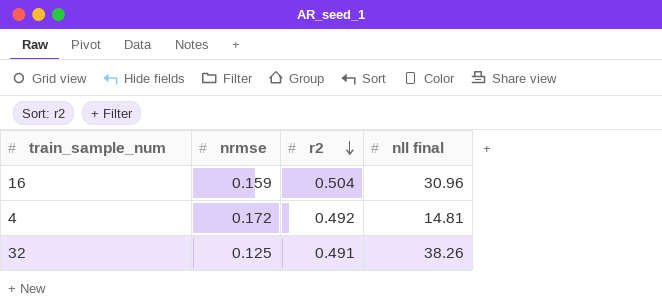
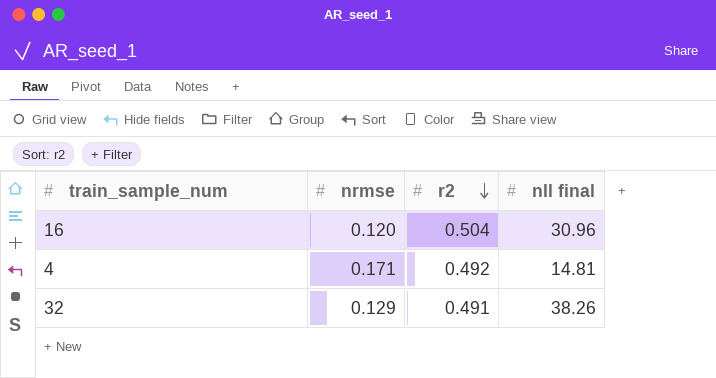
16 | nrmse: 0.159 -> 0.120
4 | nrmse: 0.172 -> 0.171
32 | nrmse: 0.125 -> 0.129

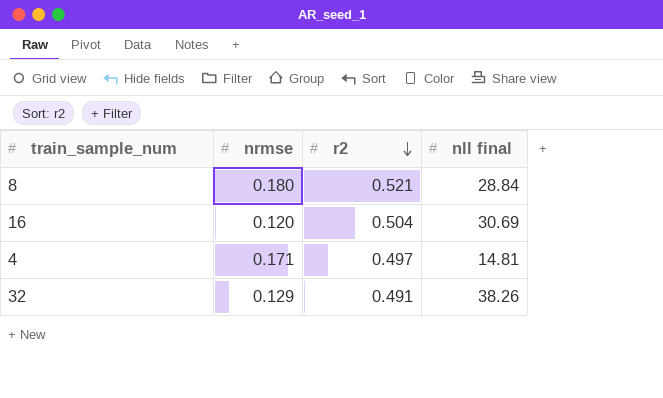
row 8: none -> 0.180 | 0.521 | 28.84
16 | nll final: 30.96 -> 30.69
4 | r2: 0.492 -> 0.497

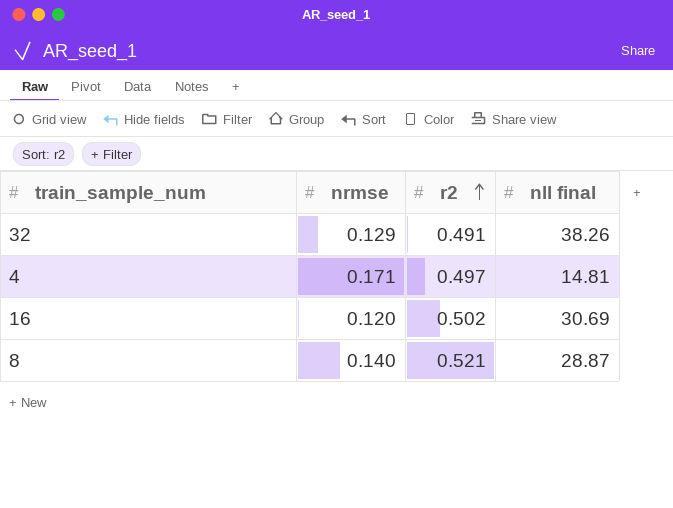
row order: r2 descending -> r2 ascending
16 | r2: 0.504 -> 0.502
8 | nrmse: 0.180 -> 0.140
8 | nll final: 28.84 -> 28.87

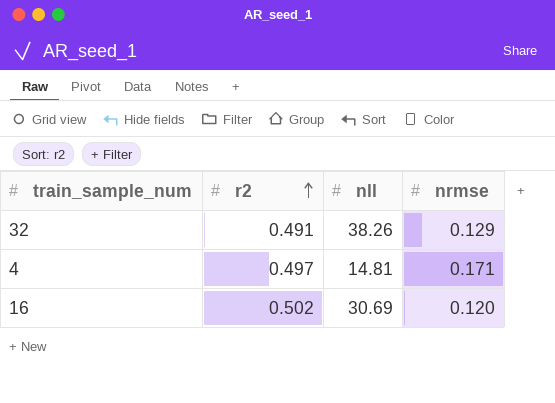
column name: nll final -> nll
column nrmse | position: 2 -> 4
row 8: 0.140 | 0.521 | 28.87 -> none

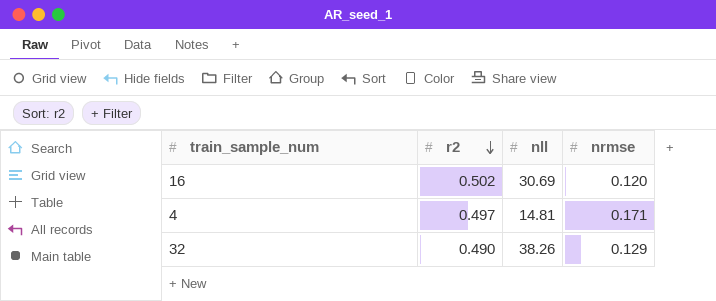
row order: r2 ascending -> r2 descending
32 | r2: 0.491 -> 0.490

